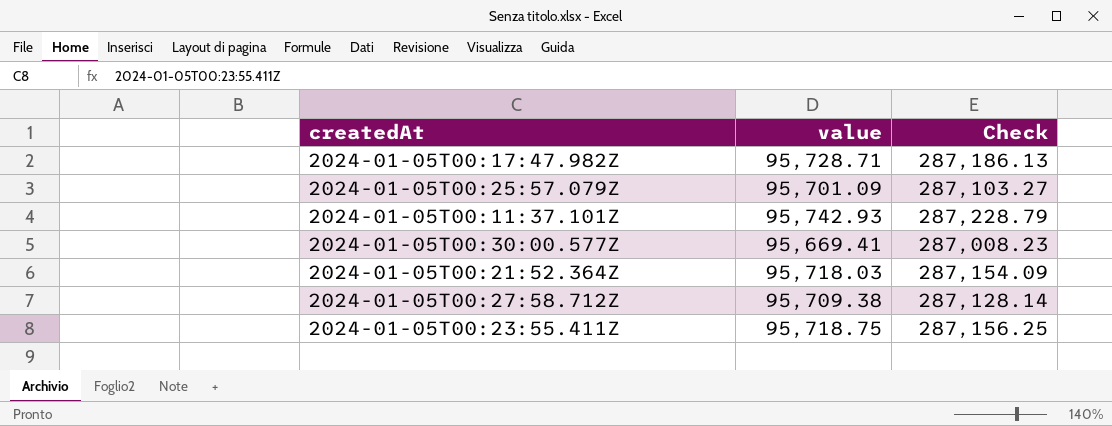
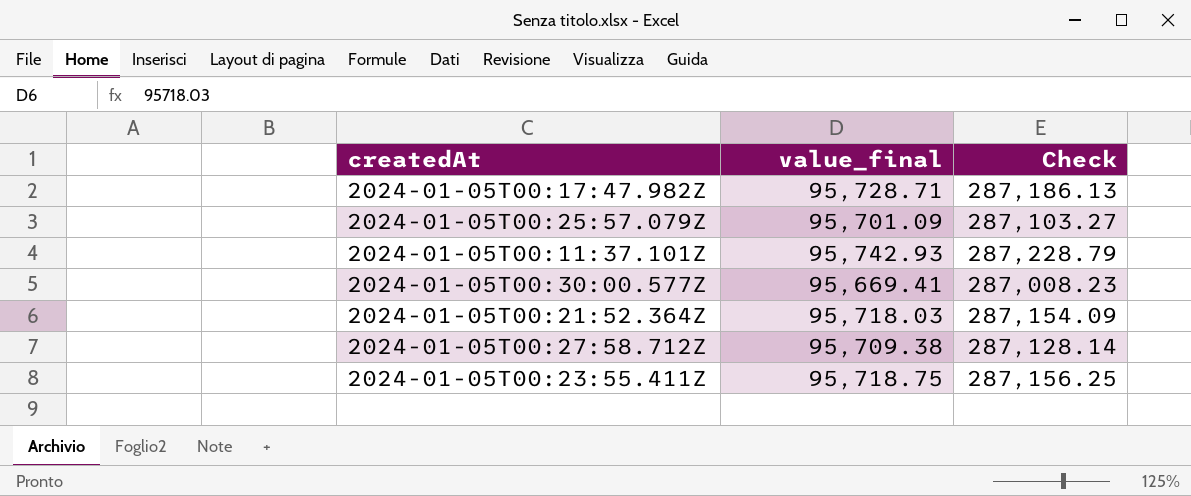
column name: value -> value_final

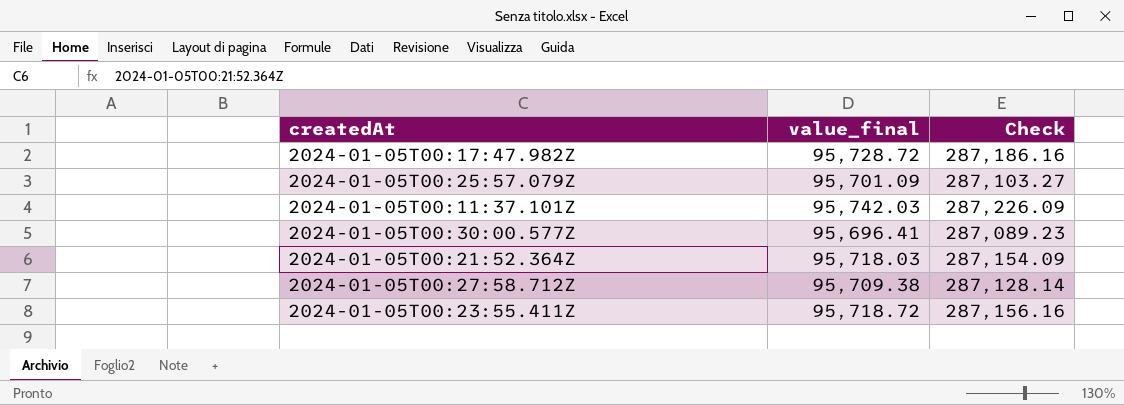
2024-01-05T00:17:47.982Z | value_final: 95,728.71 -> 95,728.72
2024-01-05T00:17:47.982Z | Check: 287,186.13 -> 287,186.16
2024-01-05T00:11:37.101Z | value_final: 95,742.93 -> 95,742.03
2024-01-05T00:11:37.101Z | Check: 287,228.79 -> 287,226.09
2024-01-05T00:30:00.577Z | value_final: 95,669.41 -> 95,696.41
2024-01-05T00:30:00.577Z | Check: 287,008.23 -> 287,089.23
2024-01-05T00:23:55.411Z | value_final: 95,718.75 -> 95,718.72
2024-01-05T00:23:55.411Z | Check: 287,156.25 -> 287,156.16

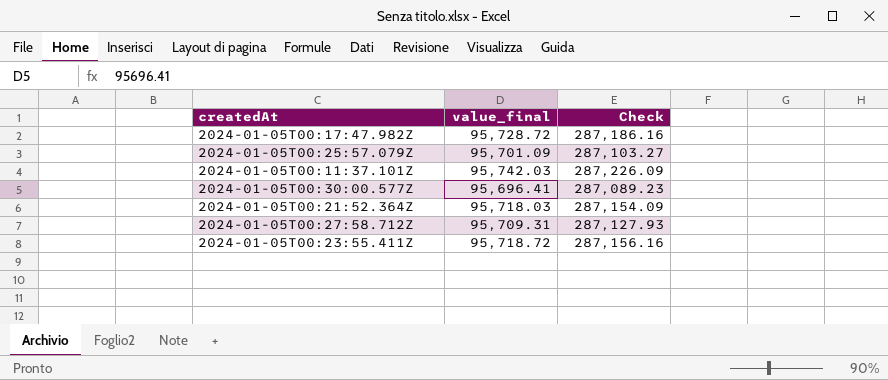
2024-01-05T00:27:58.712Z | value_final: 95,709.38 -> 95,709.31
2024-01-05T00:27:58.712Z | Check: 287,128.14 -> 287,127.93

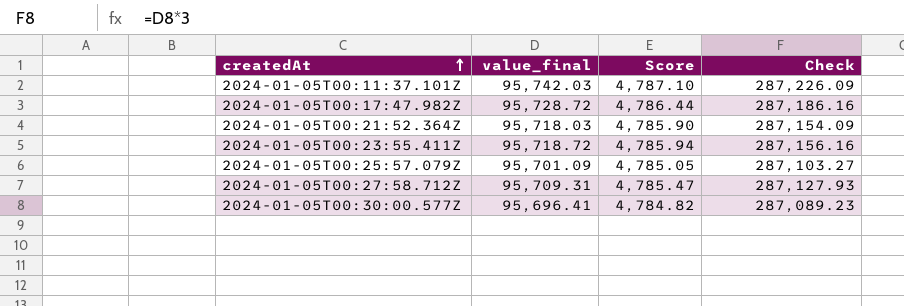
row order: none -> createdAt ascending
column Score | formula: none -> [value_final] * 0.05

